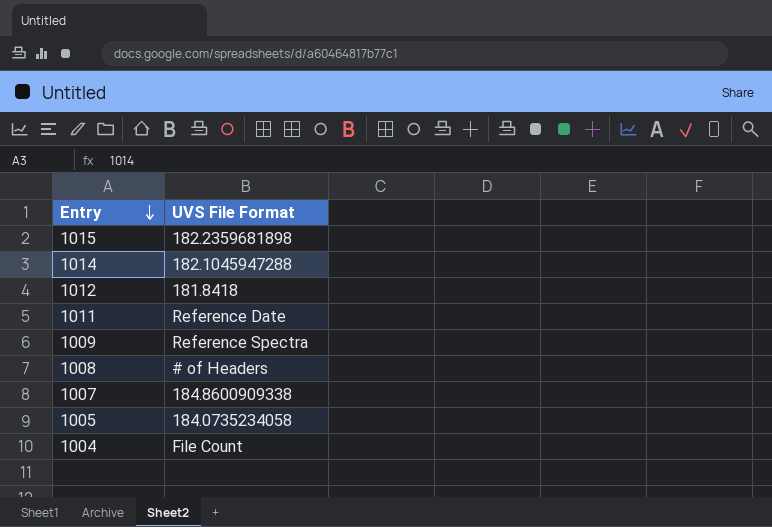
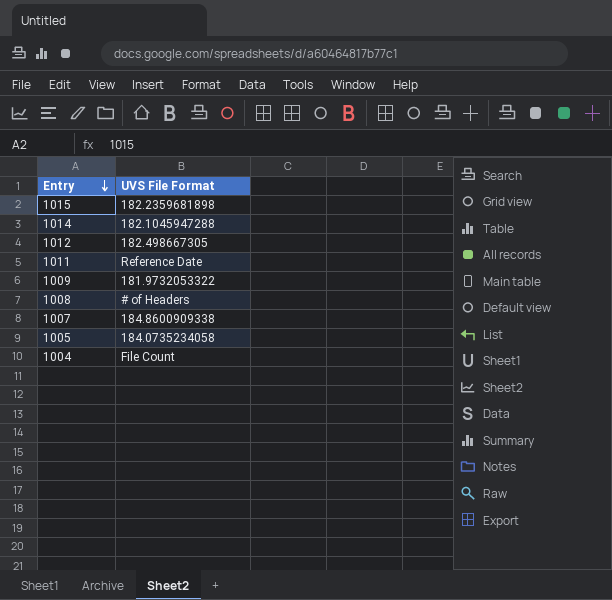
1012 | UVS File Format: 181.8418 -> 182.498667305
1009 | UVS File Format: Reference Spectra -> 181.9732053322

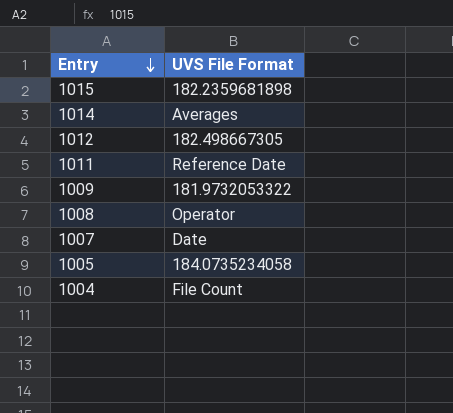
1014 | UVS File Format: 182.1045947288 -> Averages
1008 | UVS File Format: # of Headers -> Operator
1007 | UVS File Format: 184.8600909338 -> Date

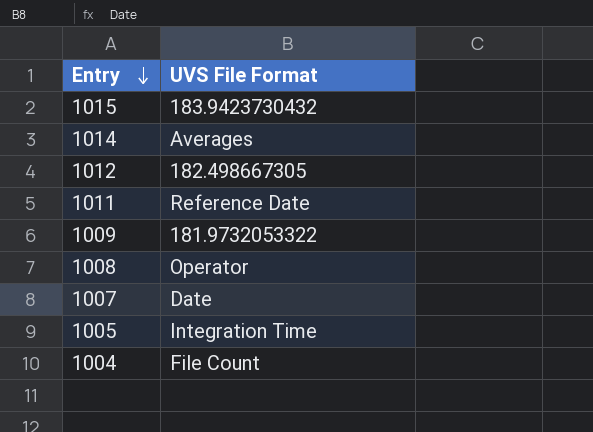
1015 | UVS File Format: 182.2359681898 -> 183.9423730432
1005 | UVS File Format: 184.0735234058 -> Integration Time

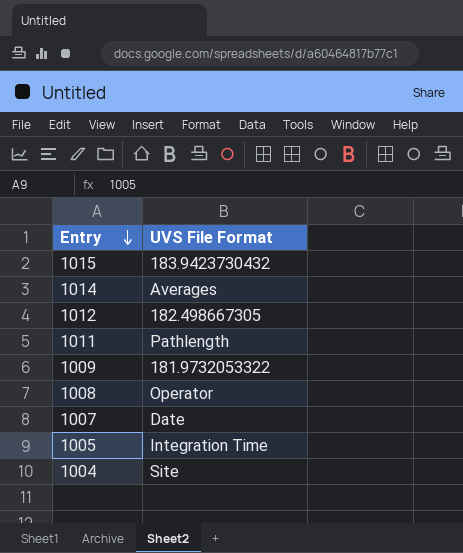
1011 | UVS File Format: Reference Date -> Pathlength
1004 | UVS File Format: File Count -> Site

